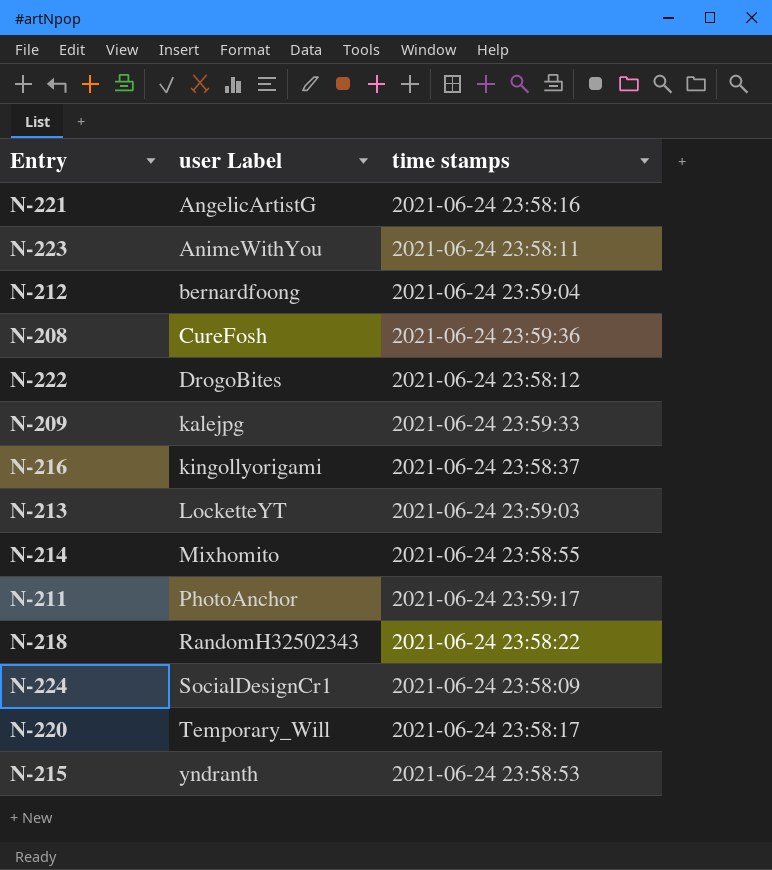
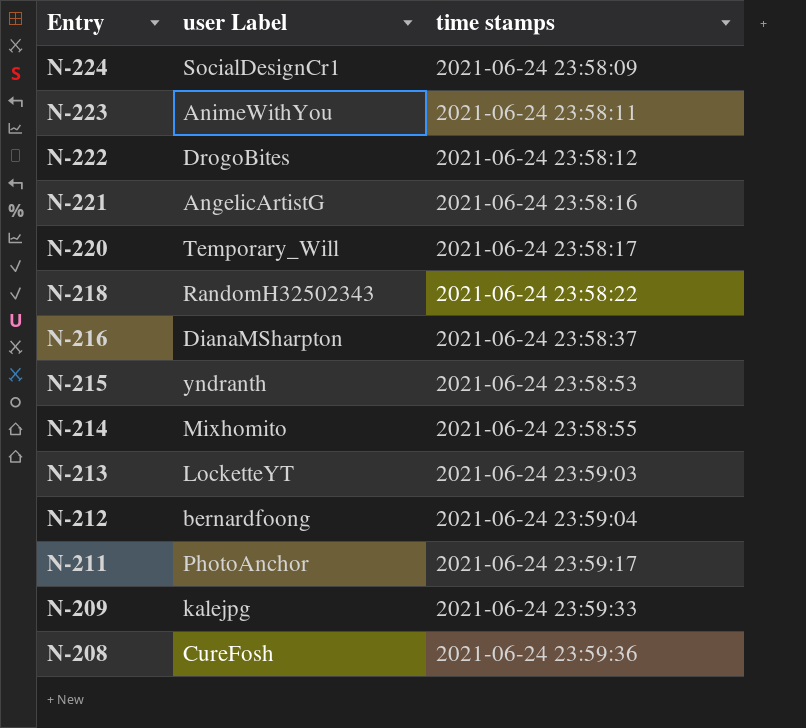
row order: user Label ascending -> Entry descending
N-216 | user Label: kingollyorigami -> DianaMSharpton

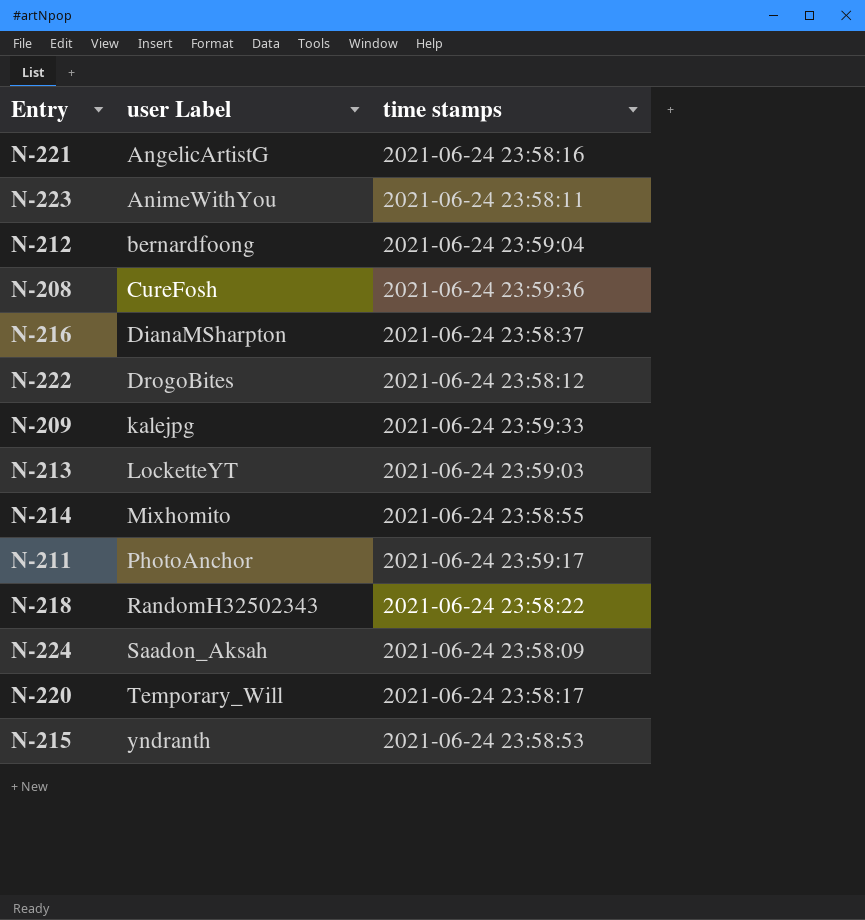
row order: Entry descending -> user Label ascending
N-224 | user Label: SocialDesignCr1 -> Saadon_Aksah

